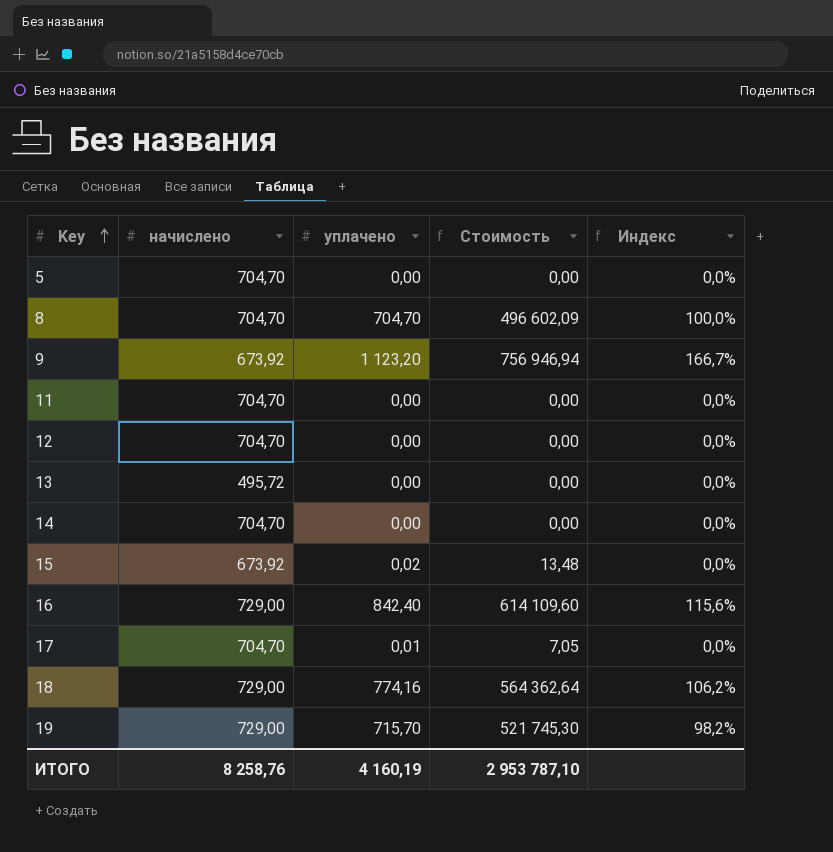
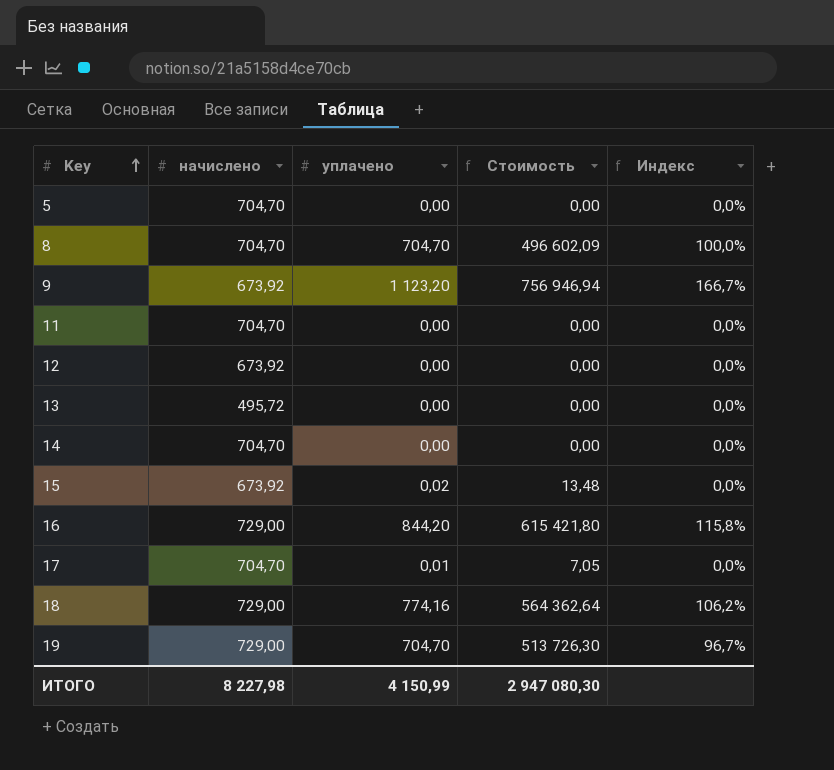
12 | начислено: 704,70 -> 673,92
16 | уплачено: 842,40 -> 844,20
16 | Стоимость: 614 109,60 -> 615 421,80
16 | Индекс: 115,6% -> 115,8%
19 | уплачено: 715,70 -> 704,70
19 | Стоимость: 521 745,30 -> 513 726,30
19 | Индекс: 98,2% -> 96,7%
ИТОГО | начислено: 8 258,76 -> 8 227,98
ИТОГО | уплачено: 4 160,19 -> 4 150,99
ИТОГО | Стоимость: 2 953 787,10 -> 2 947 080,30

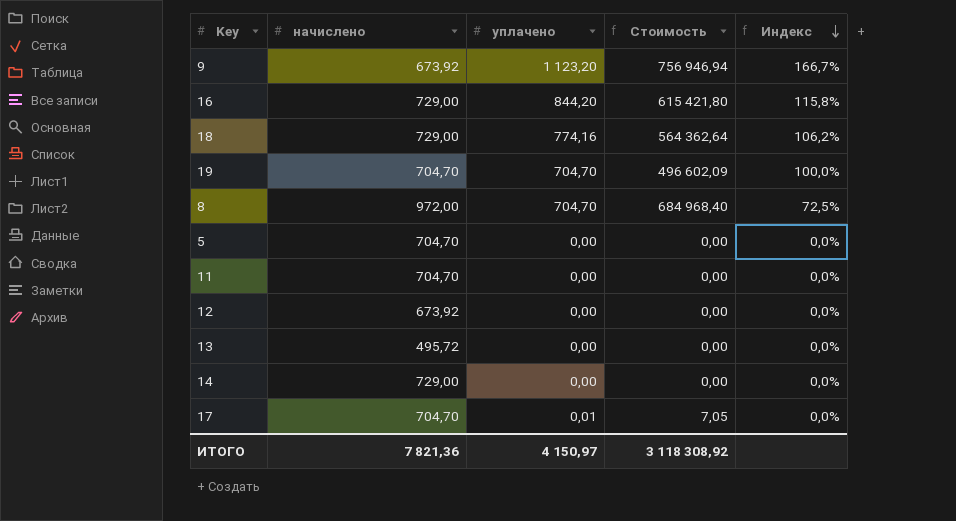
row order: Key ascending -> Индекс descending
row 15: 673,92 | 0,02 | 13,48 | 0,0% -> none
19 | начислено: 729,00 -> 704,70
19 | Стоимость: 513 726,30 -> 496 602,09
19 | Индекс: 96,7% -> 100,0%
8 | начислено: 704,70 -> 972,00
8 | Стоимость: 496 602,09 -> 684 968,40
8 | Индекс: 100,0% -> 72,5%
14 | начислено: 704,70 -> 729,00
ИТОГО | начислено: 8 227,98 -> 7 821,36
ИТОГО | уплачено: 4 150,99 -> 4 150,97
ИТОГО | Стоимость: 2 947 080,30 -> 3 118 308,92

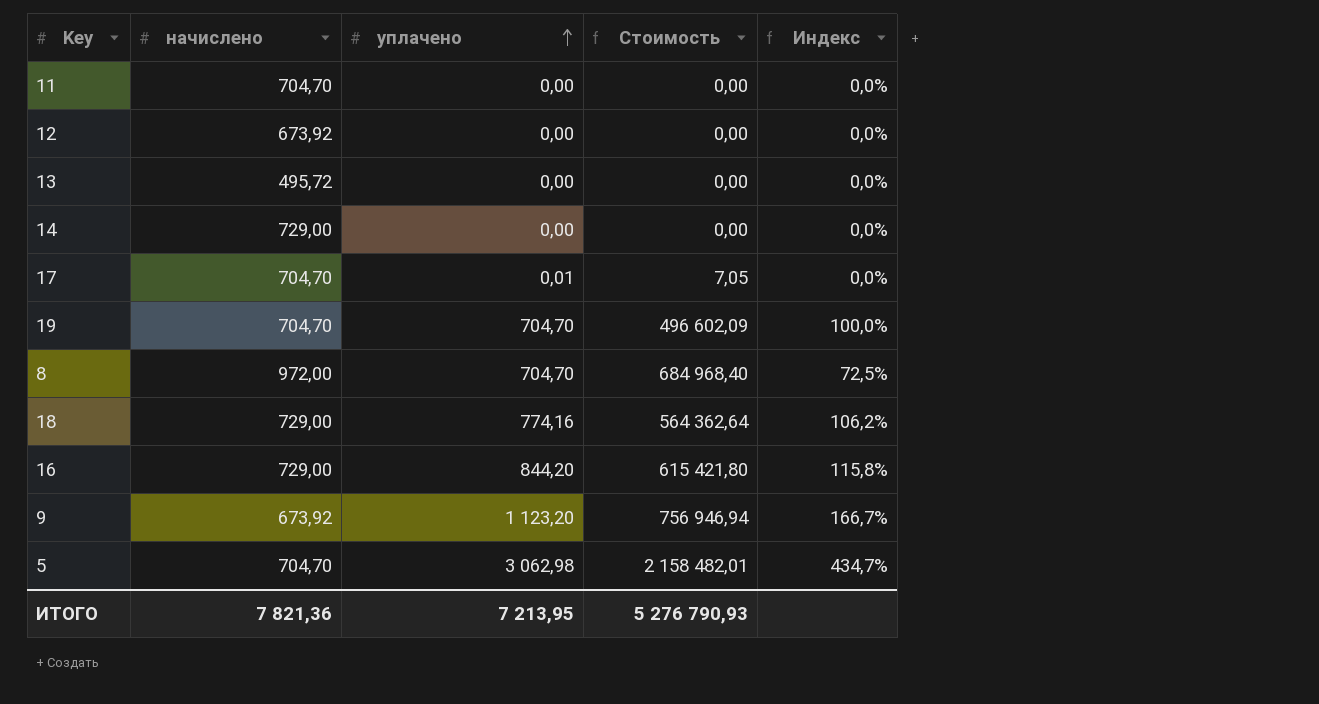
row order: Индекс descending -> уплачено ascending
5 | уплачено: 0,00 -> 3 062,98
5 | Стоимость: 0,00 -> 2 158 482,01
5 | Индекс: 0,0% -> 434,7%
ИТОГО | уплачено: 4 150,97 -> 7 213,95
ИТОГО | Стоимость: 3 118 308,92 -> 5 276 790,93

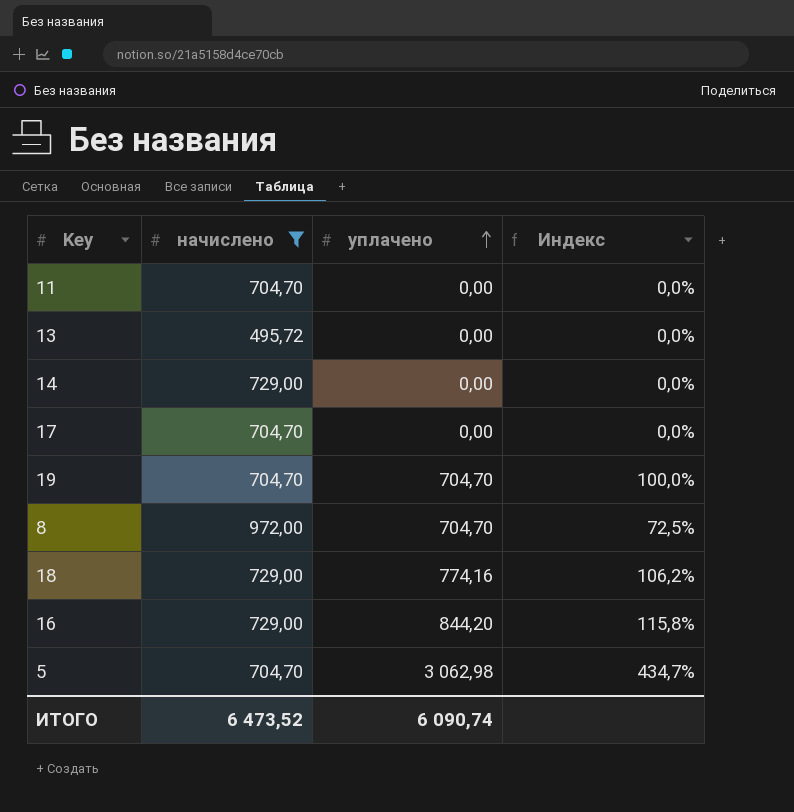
filter: none -> начислено != 673,92
column Стоимость | formula: [начислено] * [уплачено] -> none
17 | уплачено: 0,01 -> 0,00
ИТОГО | начислено: 7 821,36 -> 6 473,52
ИТОГО | уплачено: 7 213,95 -> 6 090,74

